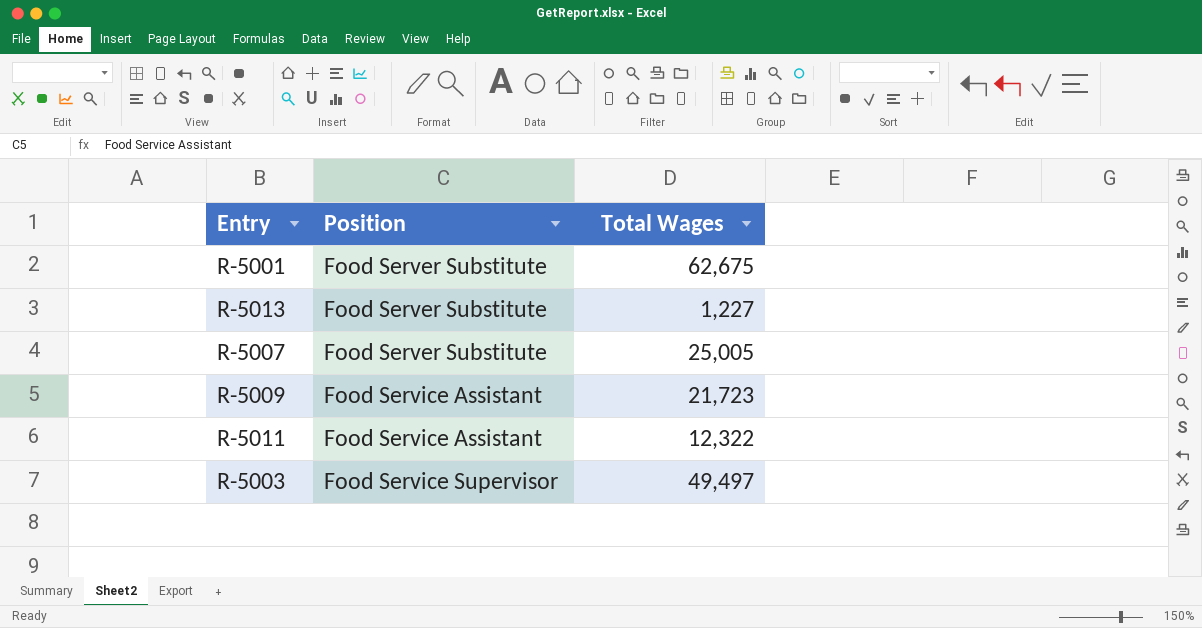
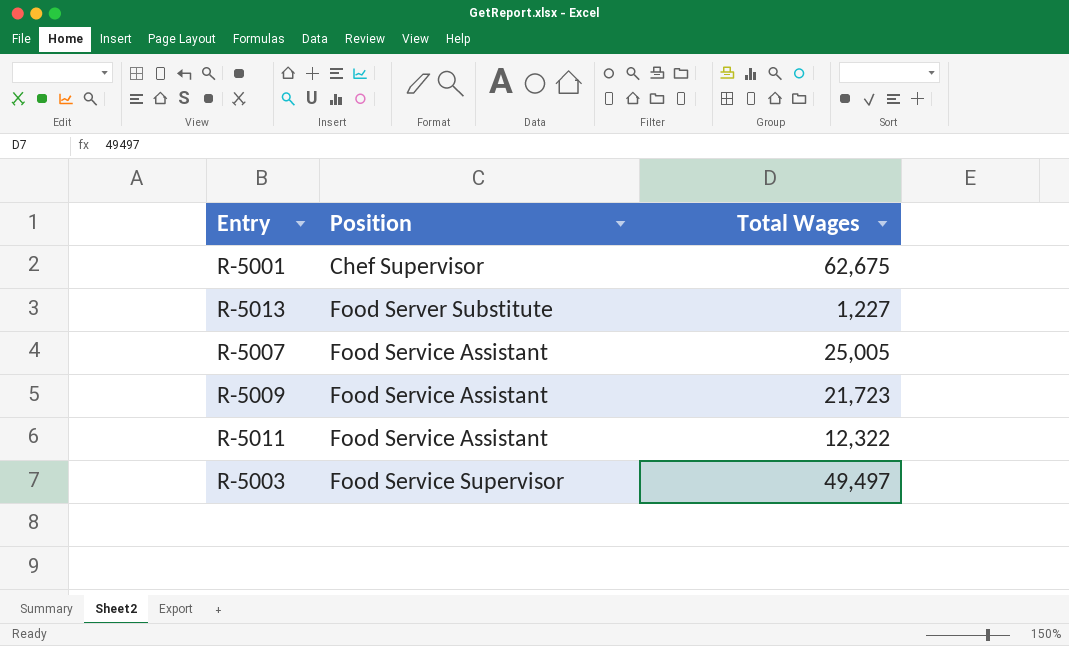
R-5001 | Position: Food Server Substitute -> Chef Supervisor
R-5007 | Position: Food Server Substitute -> Food Service Assistant

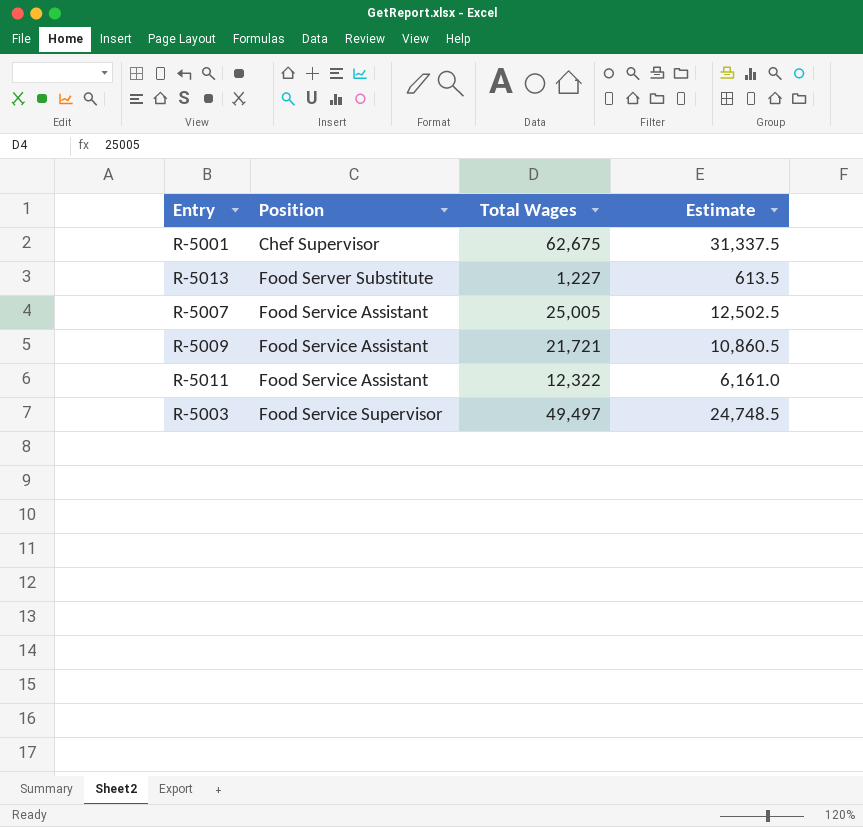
column Estimate | formula: none -> [Total Wages] * 0.5
R-5009 | Total Wages: 21,723 -> 21,721

